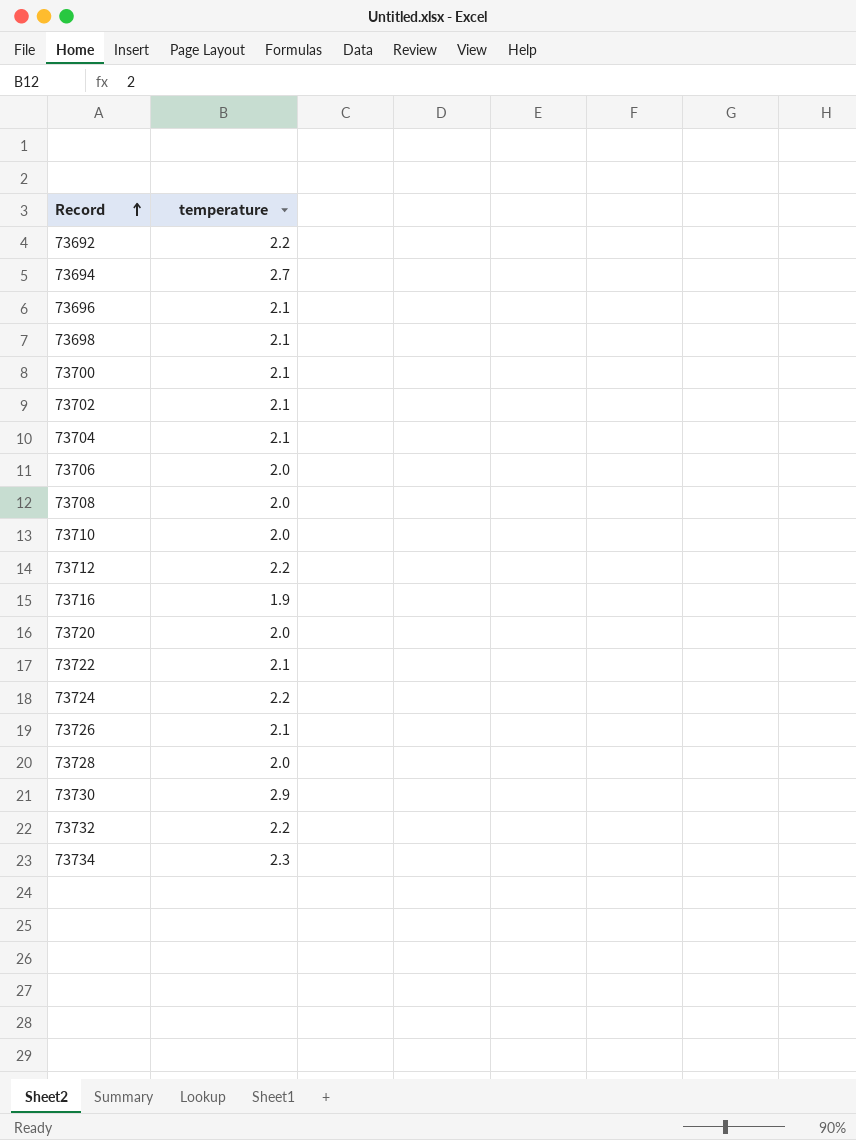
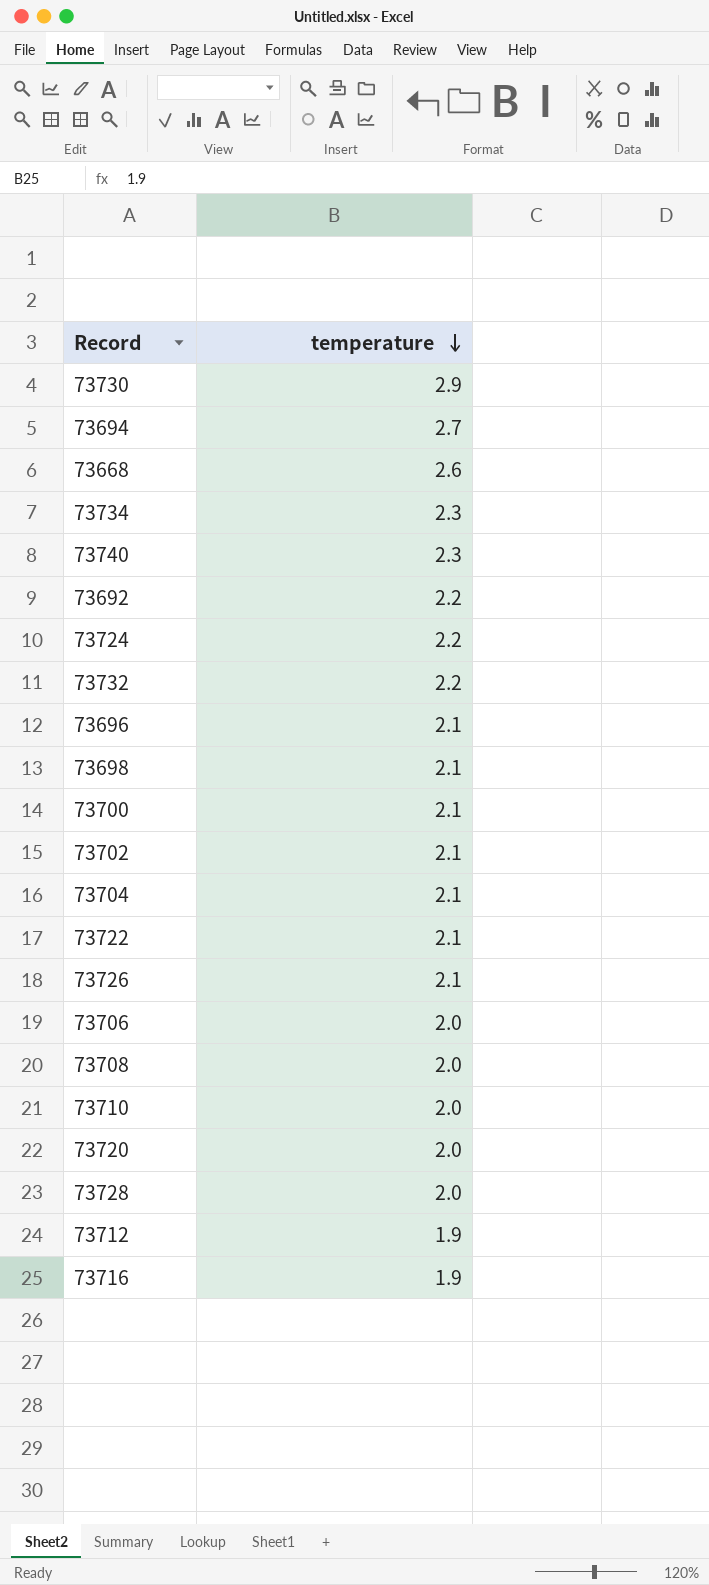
row order: Record ascending -> temperature descending
row 73668: none -> 2.6
row 73740: none -> 2.3
73712 | temperature: 2.2 -> 1.9

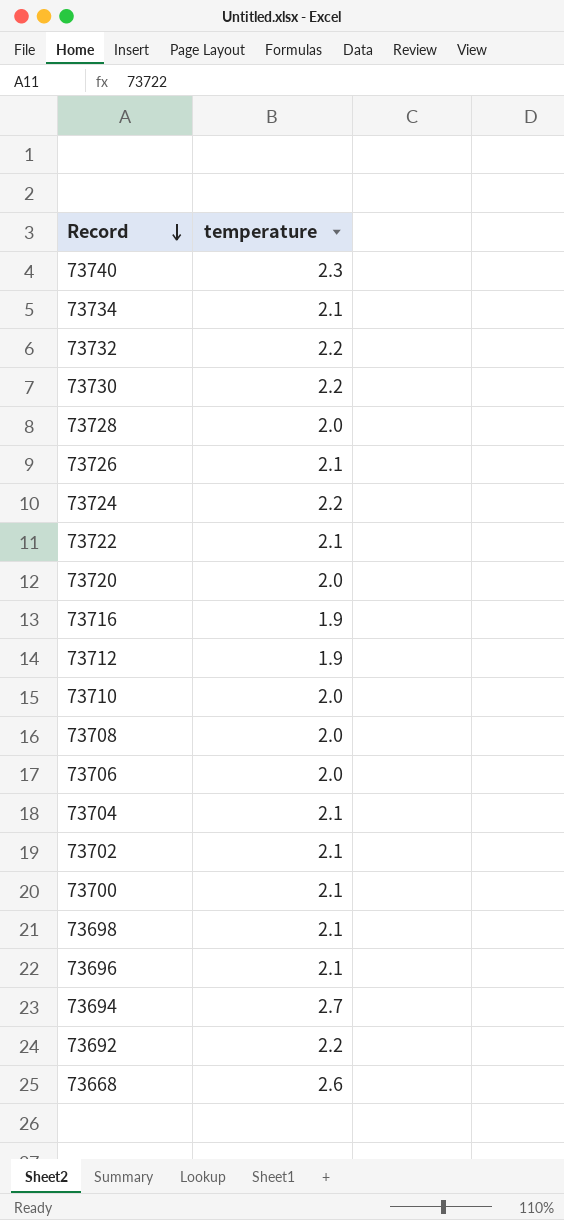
row order: temperature descending -> Record descending
73734 | temperature: 2.3 -> 2.1
73730 | temperature: 2.9 -> 2.2

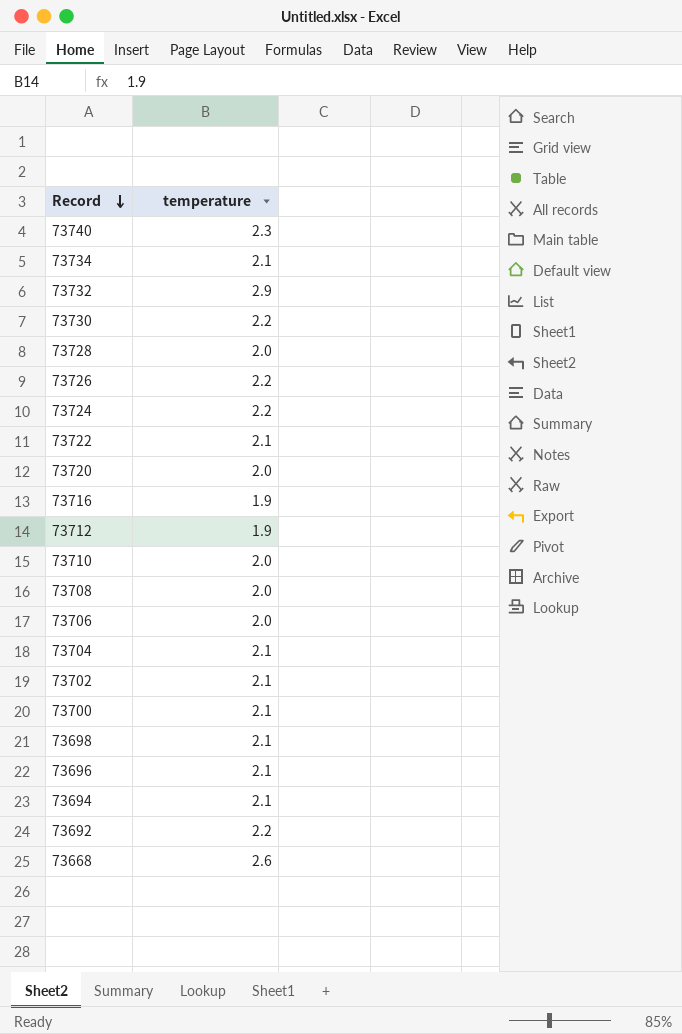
73732 | temperature: 2.2 -> 2.9
73726 | temperature: 2.1 -> 2.2
73694 | temperature: 2.7 -> 2.1

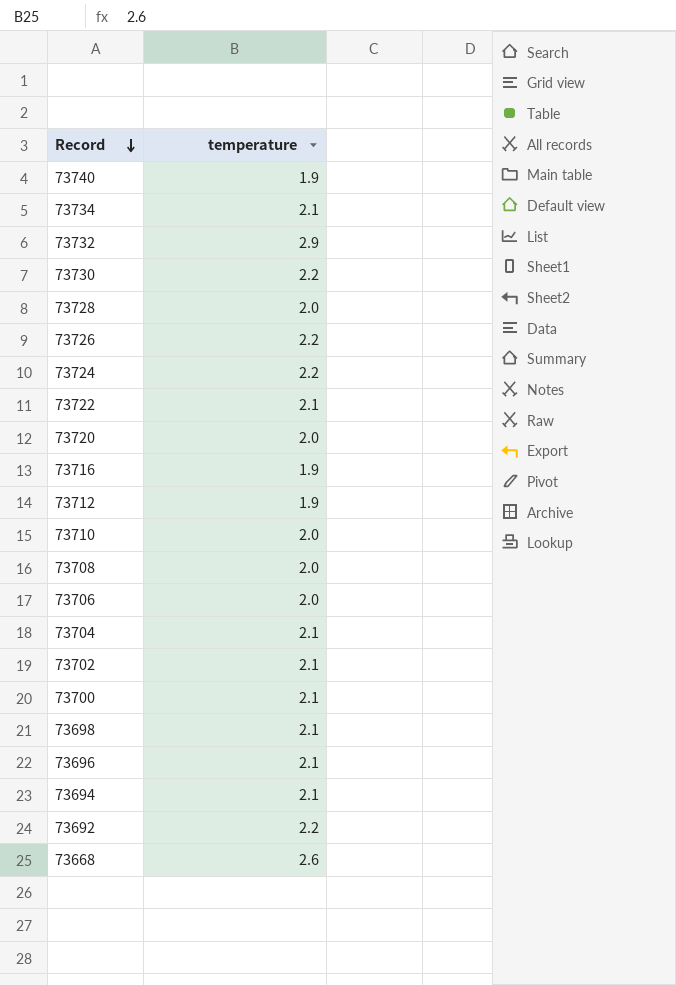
73740 | temperature: 2.3 -> 1.9

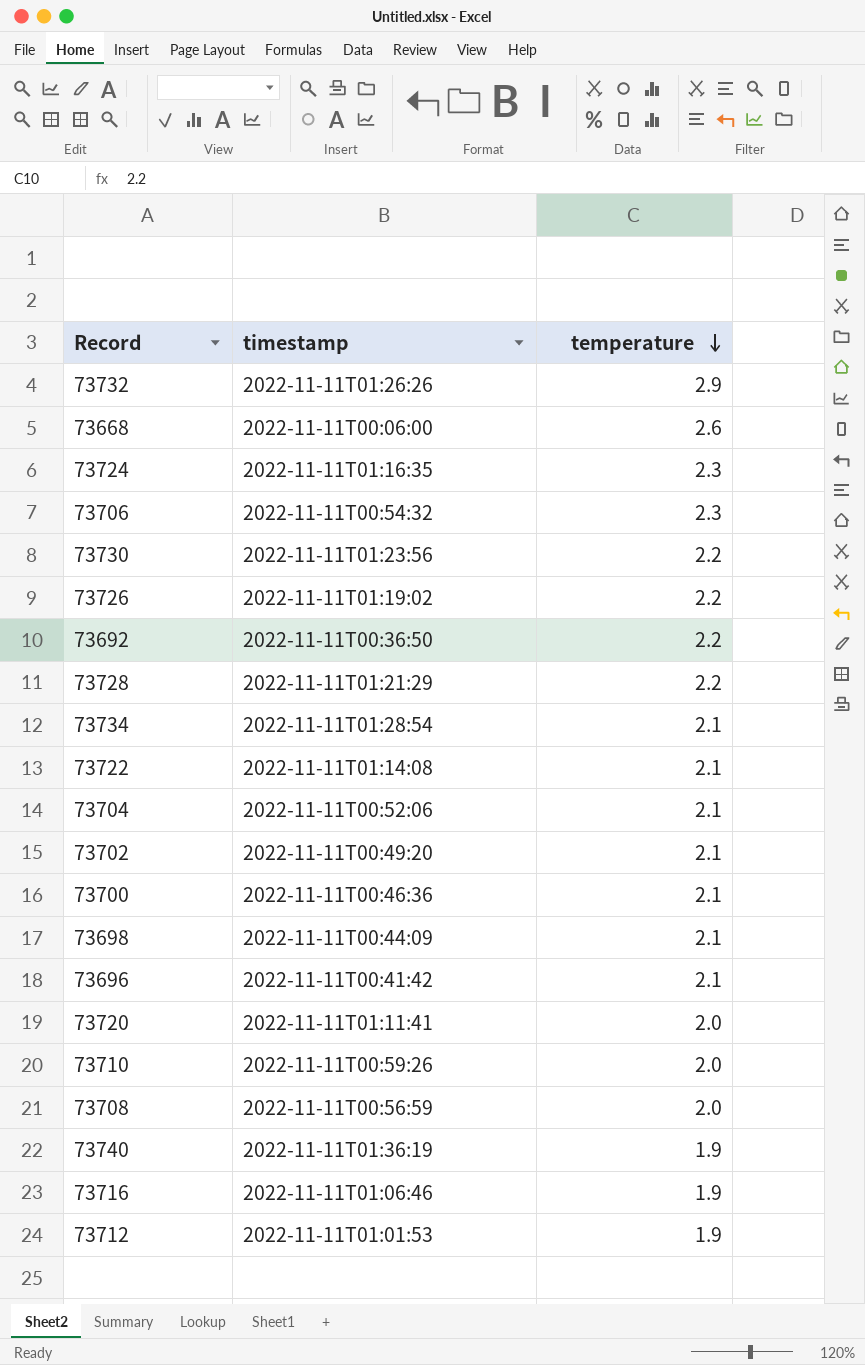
row order: Record descending -> temperature descending
column timestamp | position: none -> 2
row 73694: 2.1 -> none
73724 | temperature: 2.2 -> 2.3
73706 | temperature: 2.0 -> 2.3
73728 | temperature: 2.0 -> 2.2

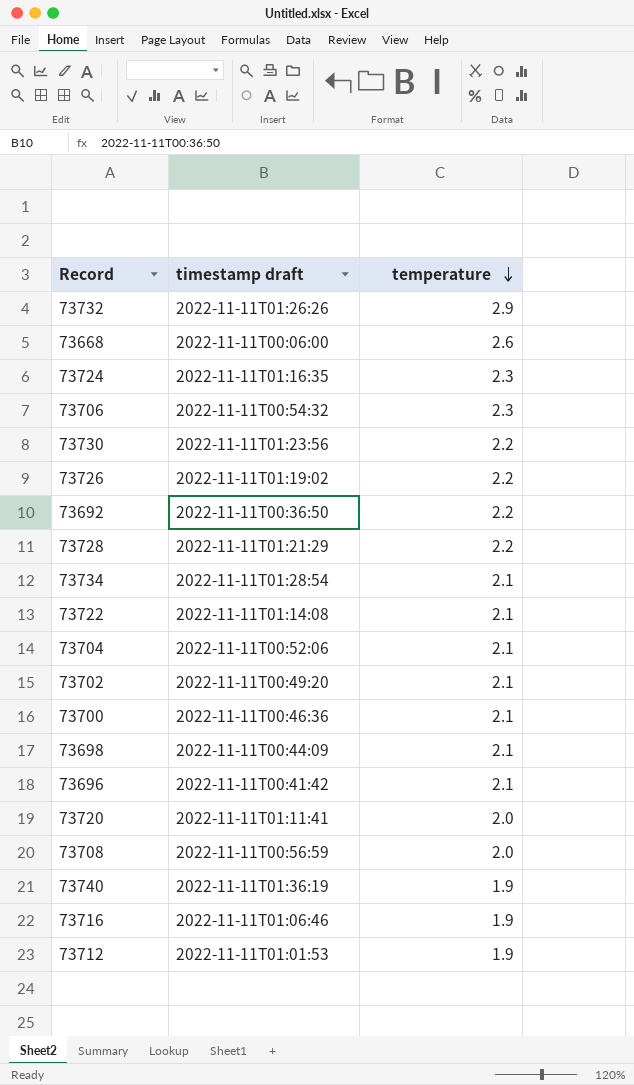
column name: timestamp -> timestamp draft
row 73710: 2022-11-11T00:59:26 | 2.0 -> none

